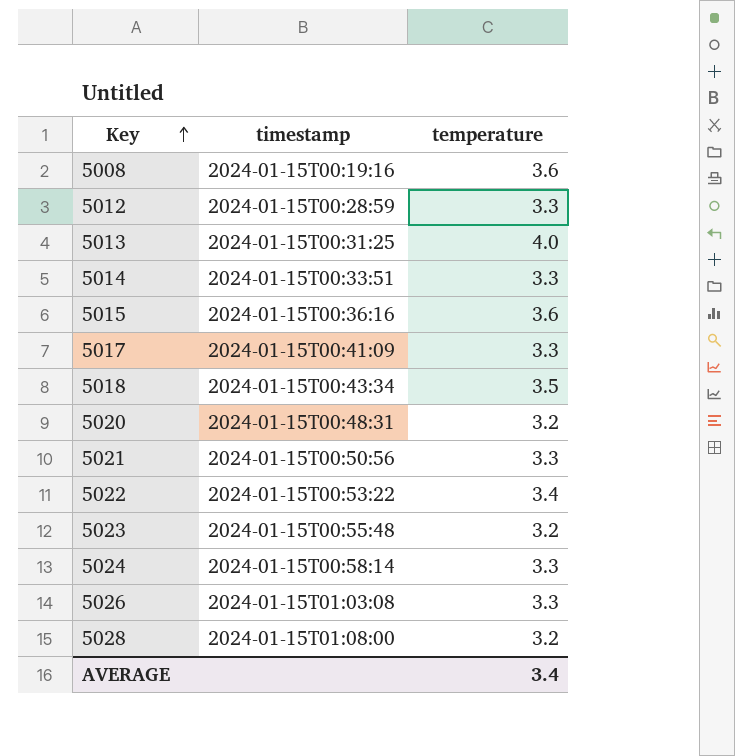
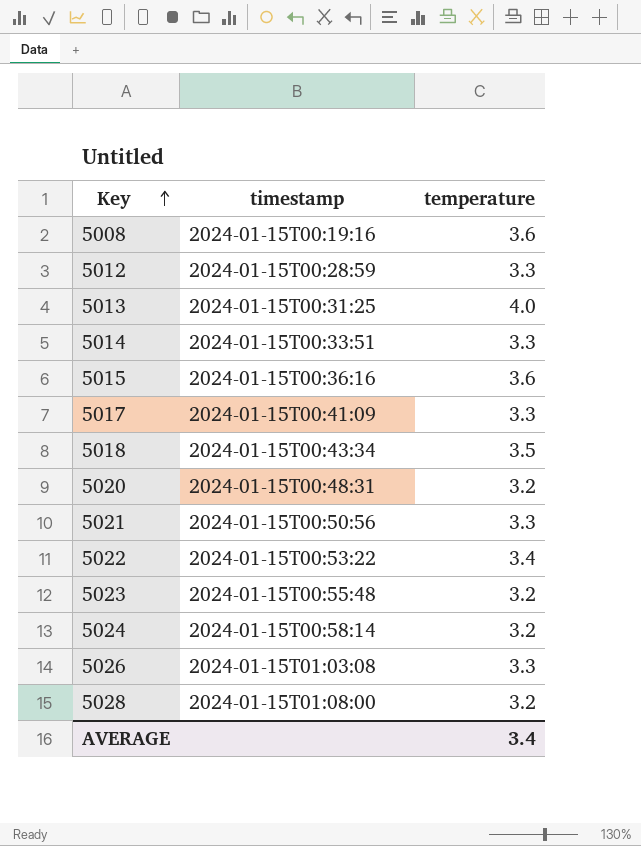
5024 | temperature: 3.3 -> 3.2

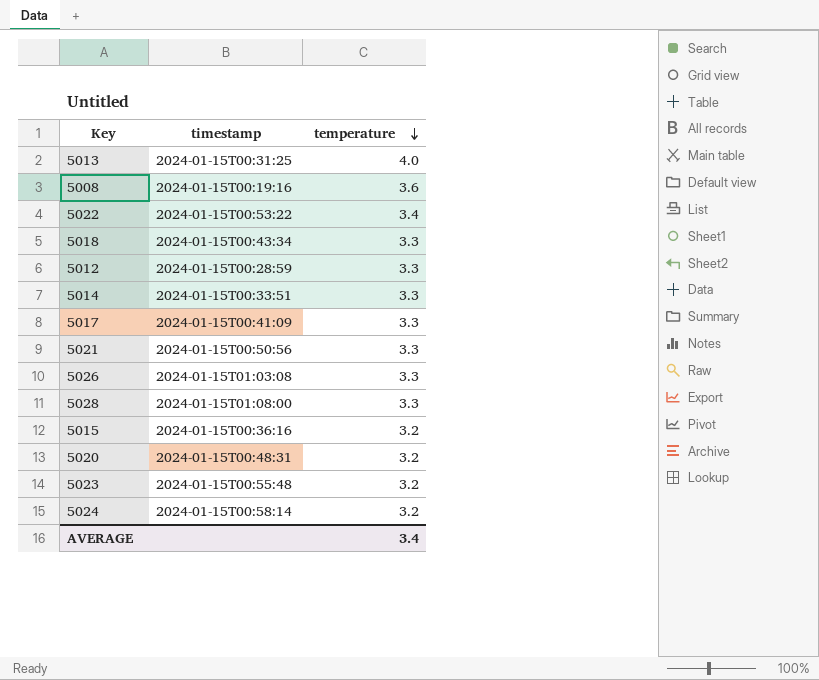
row order: Key ascending -> temperature descending
5018 | temperature: 3.5 -> 3.3
5028 | temperature: 3.2 -> 3.3
5015 | temperature: 3.6 -> 3.2

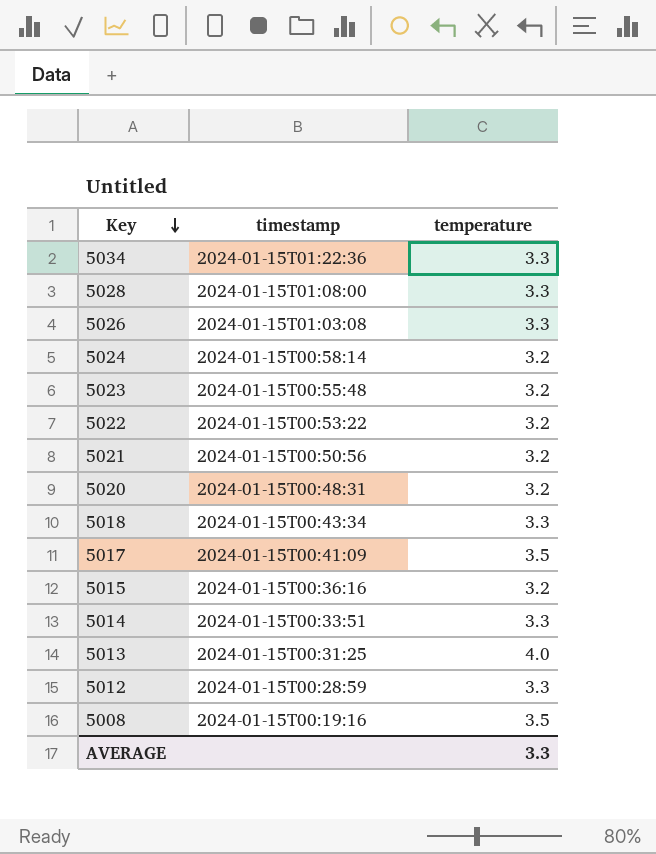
row order: temperature descending -> Key descending
row 5034: none -> 2024-01-15T01:22:36 | 3.3
5022 | temperature: 3.4 -> 3.2
5021 | temperature: 3.3 -> 3.2
5017 | temperature: 3.3 -> 3.5
5008 | temperature: 3.6 -> 3.5
AVERAGE | temperature: 3.4 -> 3.3

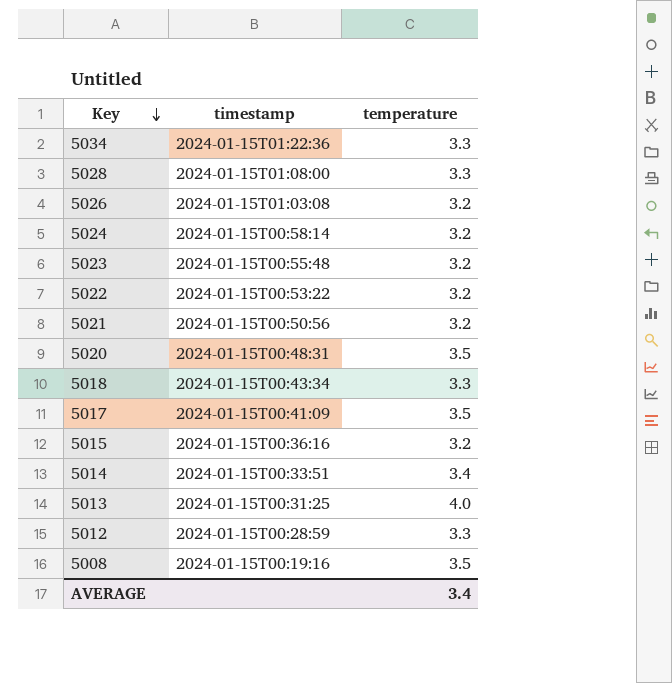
5026 | temperature: 3.3 -> 3.2
5020 | temperature: 3.2 -> 3.5
5014 | temperature: 3.3 -> 3.4
AVERAGE | temperature: 3.3 -> 3.4

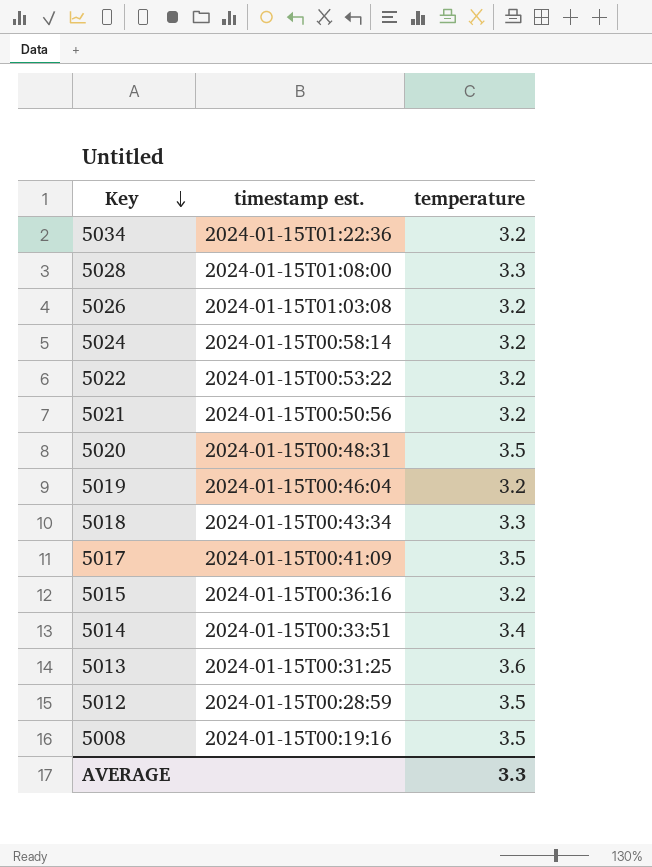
column name: timestamp -> timestamp est.
row 5023: 2024-01-15T00:55:48 | 3.2 -> none
5034 | temperature: 3.3 -> 3.2
row 5019: none -> 2024-01-15T00:46:04 | 3.2
5013 | temperature: 4.0 -> 3.6
5012 | temperature: 3.3 -> 3.5
AVERAGE | temperature: 3.4 -> 3.3

